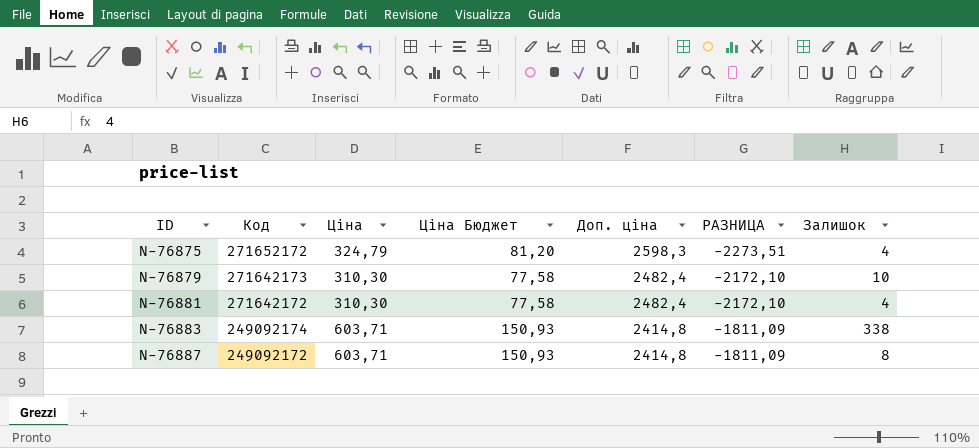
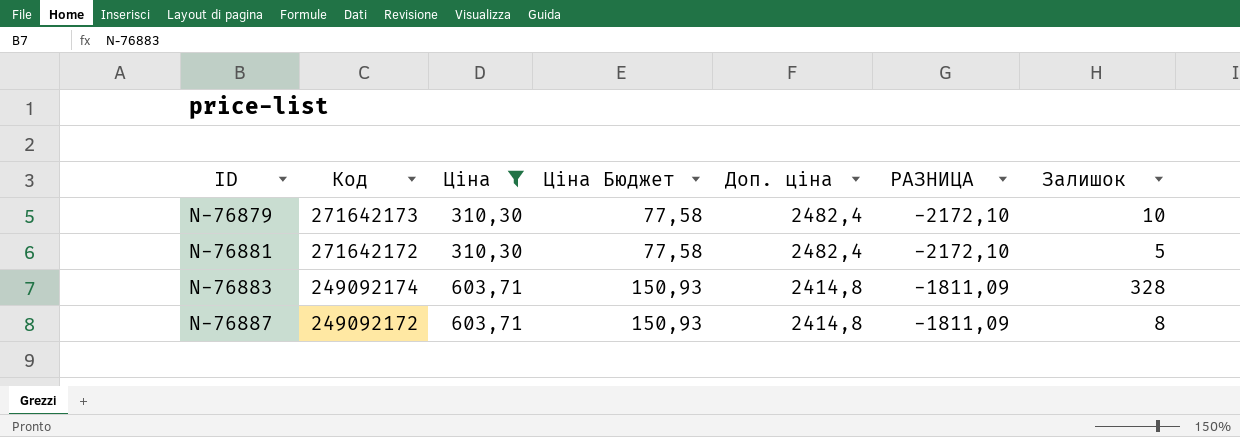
filter: none -> Ціна != 324,79
N-76881 | Залишок: 4 -> 5
N-76883 | Залишок: 338 -> 328

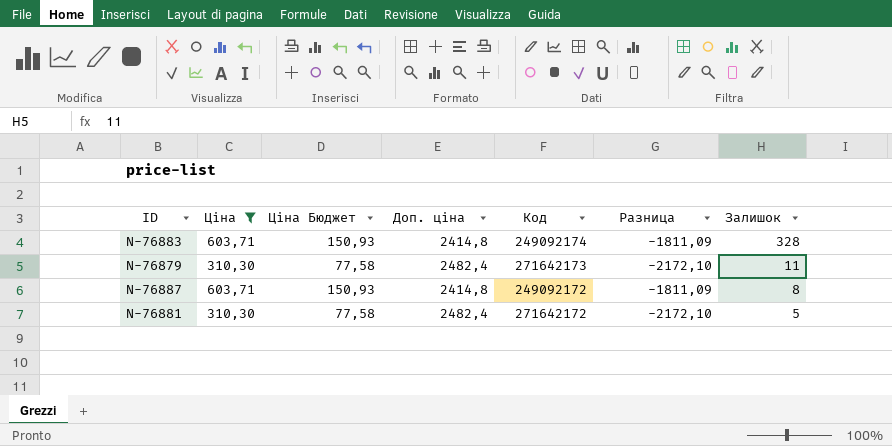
row order: ID ascending -> Залишок descending
column Код | position: 2 -> 5
column name: РАЗНИЦА -> Разница
N-76879 | Залишок: 10 -> 11

